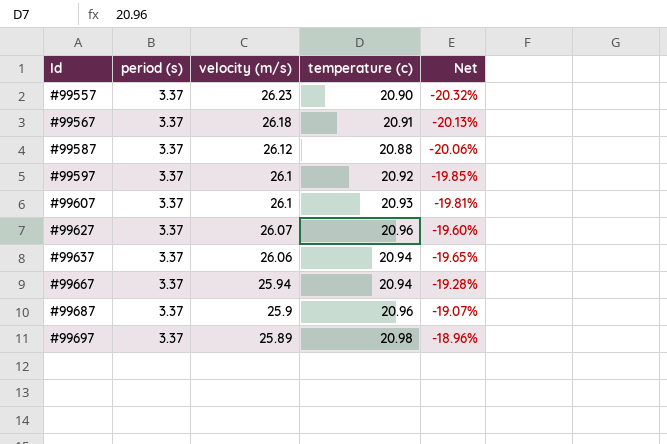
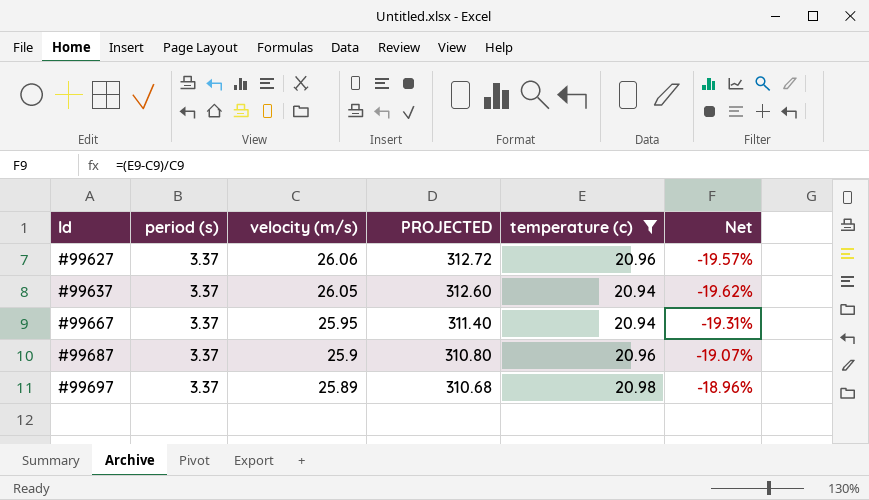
filter: none -> temperature (c) >= 20.94
column PROJECTED | formula: none -> [velocity (m/s)] * 12
#99627 | velocity (m/s): 26.07 -> 26.06
#99627 | Net: -19.60% -> -19.57%
#99637 | velocity (m/s): 26.06 -> 26.05
#99637 | Net: -19.65% -> -19.62%
#99667 | velocity (m/s): 25.94 -> 25.95
#99667 | Net: -19.28% -> -19.31%

